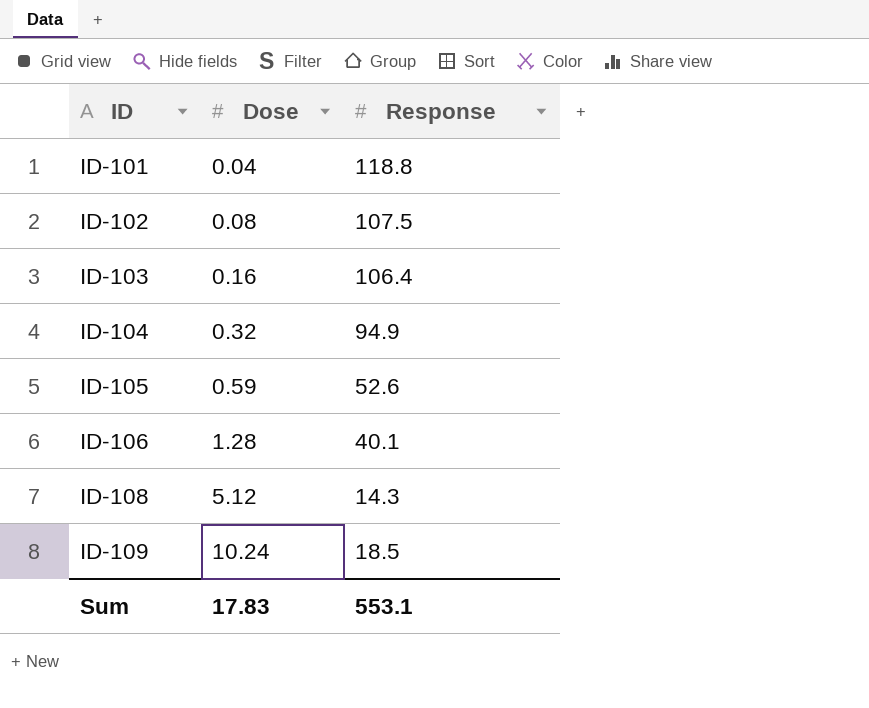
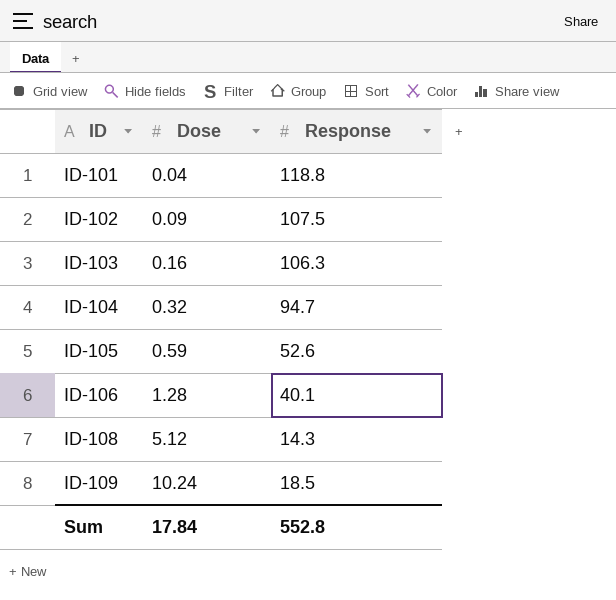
ID-102 | Dose: 0.08 -> 0.09
ID-103 | Response: 106.4 -> 106.3
ID-104 | Response: 94.9 -> 94.7
Sum | Dose: 17.83 -> 17.84
Sum | Response: 553.1 -> 552.8

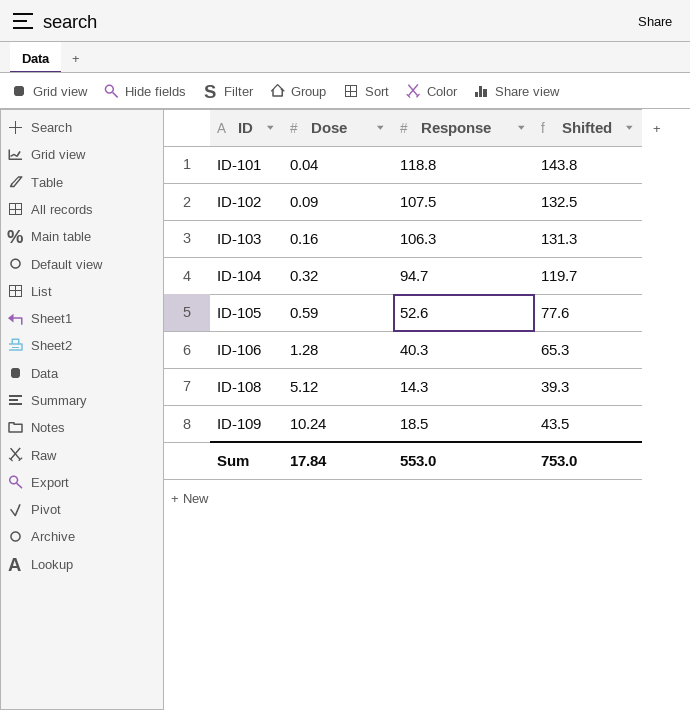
column Shifted | formula: none -> [Response] + 25
ID-106 | Response: 40.1 -> 40.3
Sum | Response: 552.8 -> 553.0

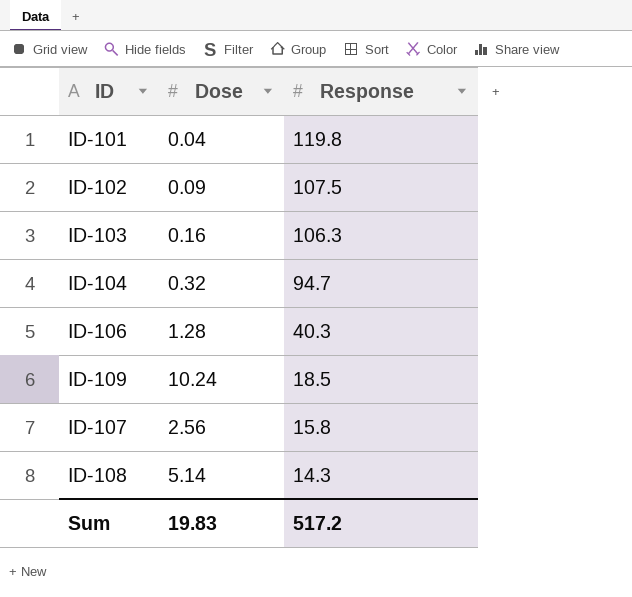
row order: ID ascending -> Response descending
column Shifted | formula: [Response] + 25 -> none
row ID-105: 0.59 | 52.6 | 77.6 -> none
ID-101 | Response: 118.8 -> 119.8
row ID-107: none -> 2.56 | 15.8
ID-108 | Dose: 5.12 -> 5.14
Sum | Dose: 17.84 -> 19.83
Sum | Response: 553.0 -> 517.2

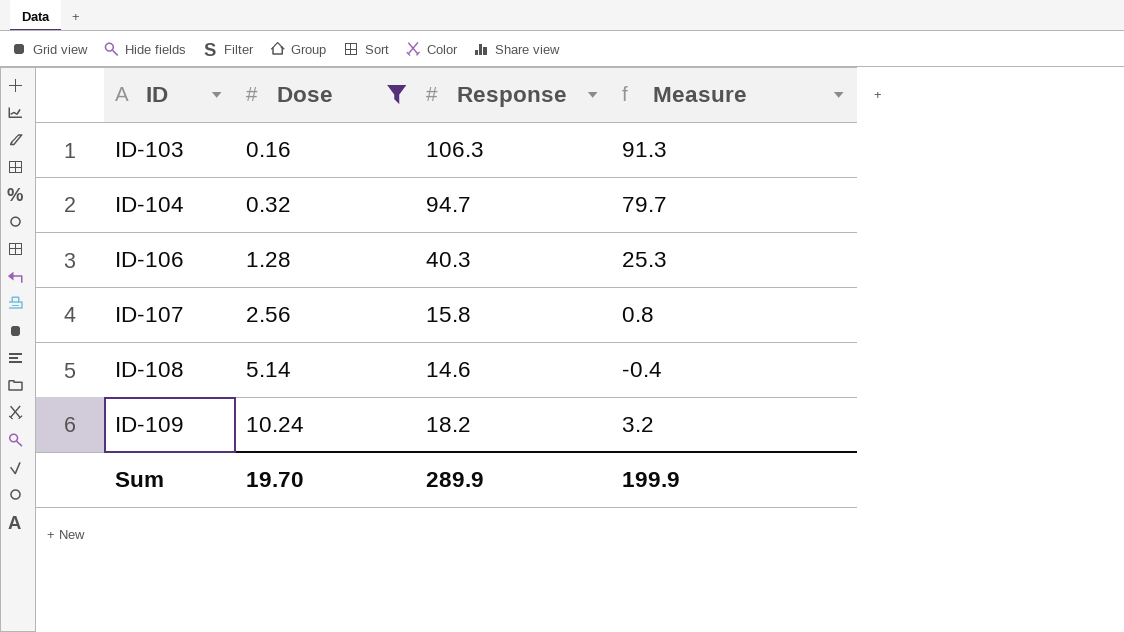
filter: none -> Dose >= 0.16
row order: Response descending -> ID ascending
column Measure | formula: none -> [Response] - 15
ID-108 | Response: 14.3 -> 14.6
ID-109 | Response: 18.5 -> 18.2
Sum | Dose: 19.83 -> 19.70
Sum | Response: 517.2 -> 289.9

